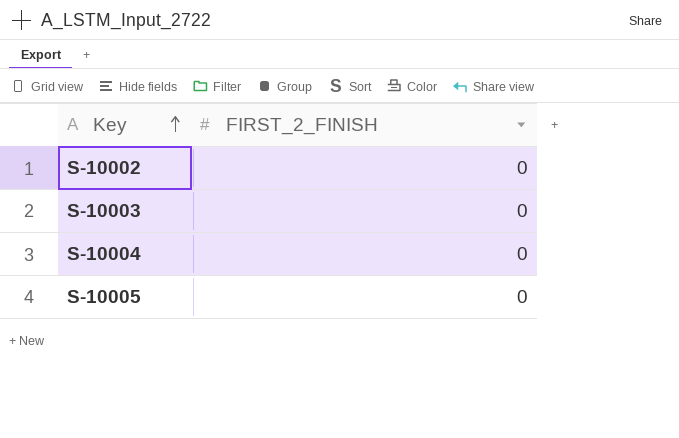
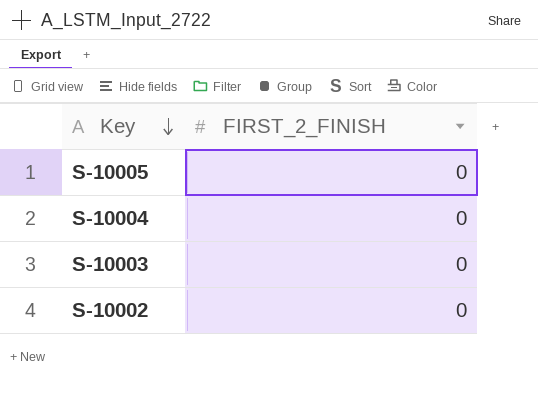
row order: Key ascending -> Key descending

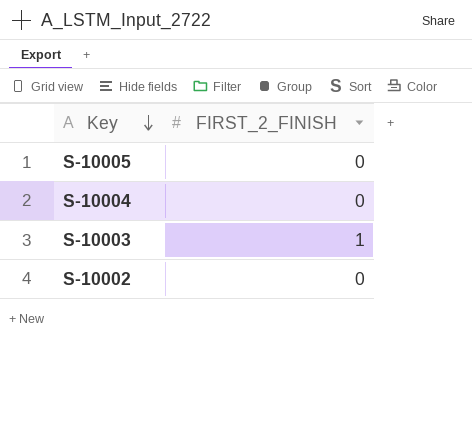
S-10003 | FIRST_2_FINISH: 0 -> 1

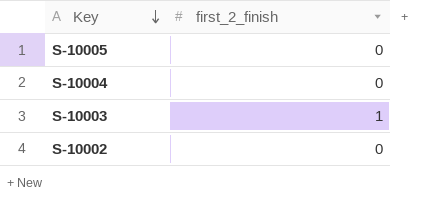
column name: FIRST_2_FINISH -> first_2_finish

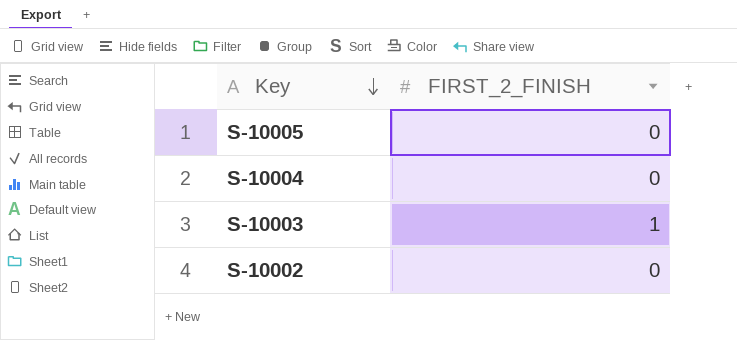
column name: first_2_finish -> FIRST_2_FINISH

